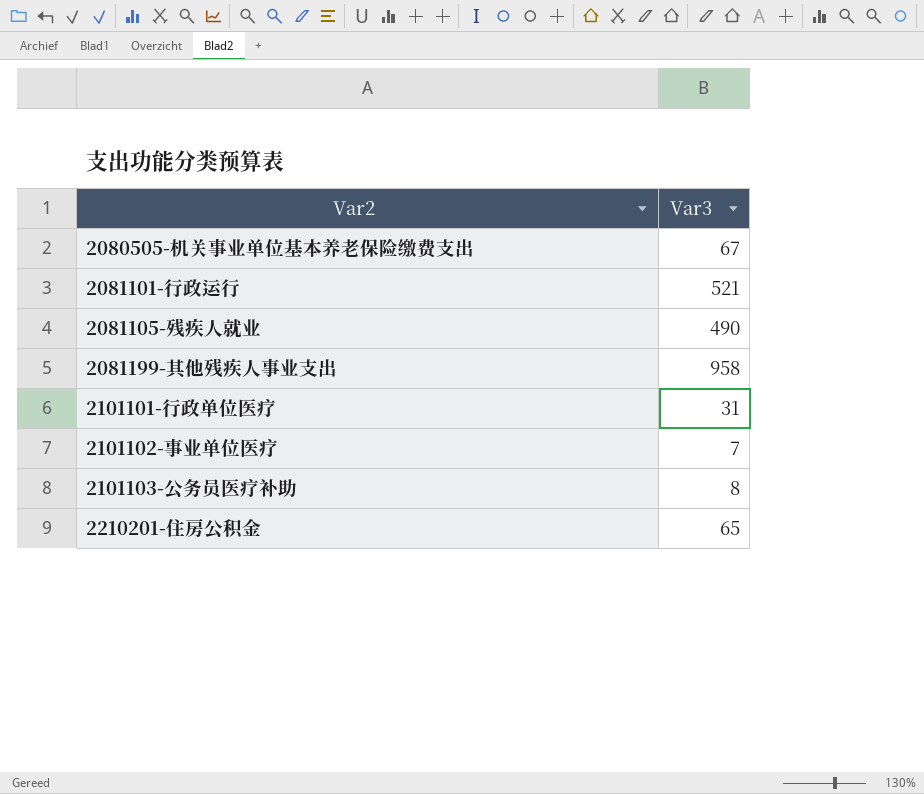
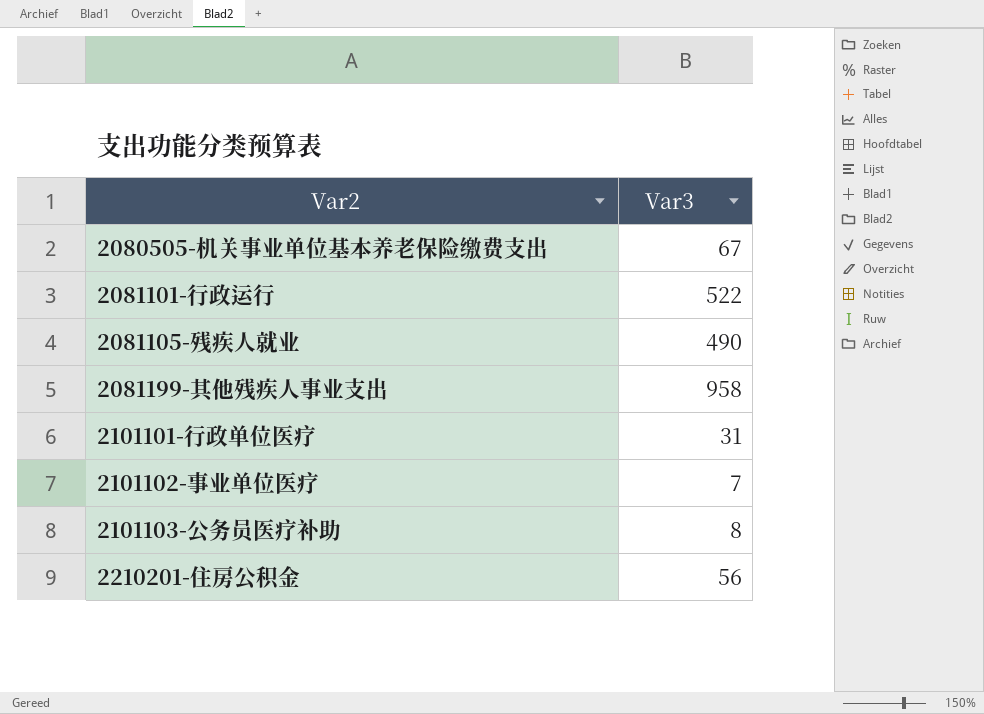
2081101-行政运行 | Var3: 521 -> 522
2210201-住房公积金 | Var3: 65 -> 56

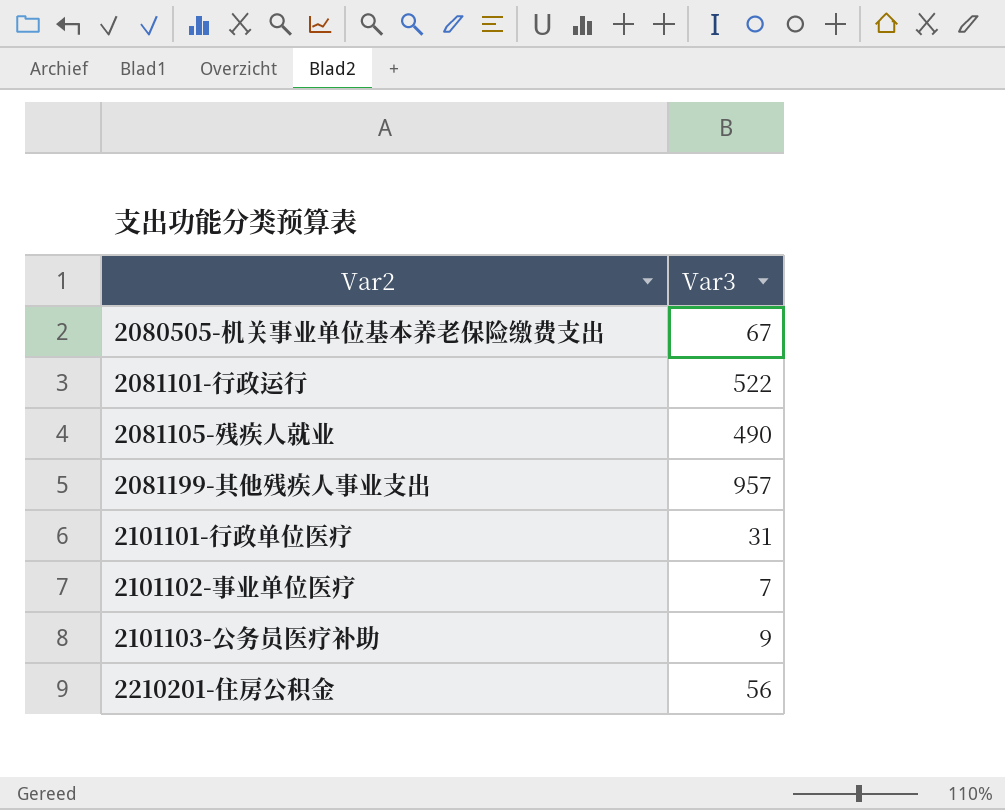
2081199-其他残疾人事业支出 | Var3: 958 -> 957
2101103-公务员医疗补助 | Var3: 8 -> 9

